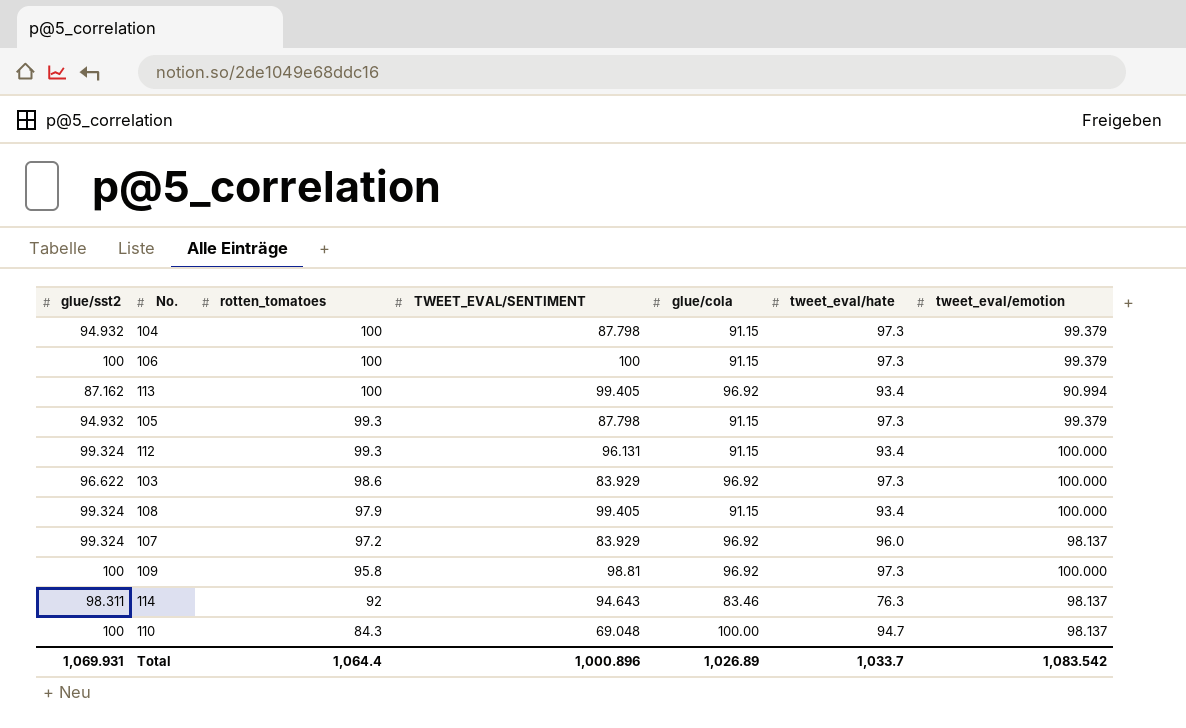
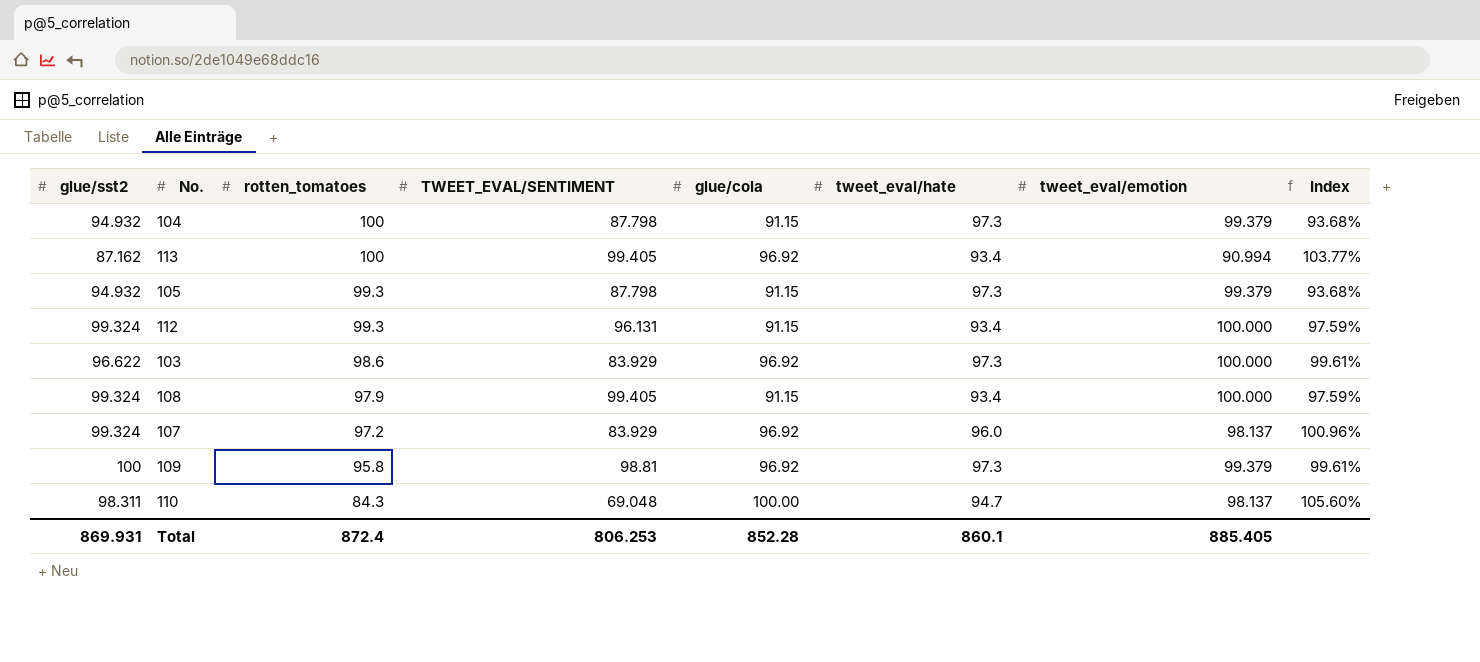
column Index | formula: none -> [glue/cola] / [tweet_eval/hate]
row 106: 100 | 100 | 100 | 91.15 | 97.3 | 99.379 -> none
row 114: 98.311 | 92 | 94.643 | 83.46 | 76.3 | 98.137 -> none
109 | tweet_eval/emotion: 100.000 -> 99.379
110 | glue/sst2: 100 -> 98.311
Total | glue/sst2: 1,069.931 -> 869.931
Total | rotten_tomatoes: 1,064.4 -> 872.4
Total | TWEET_EVAL/SENTIMENT: 1,000.896 -> 806.253
Total | glue/cola: 1,026.89 -> 852.28
Total | tweet_eval/hate: 1,033.7 -> 860.1
Total | tweet_eval/emotion: 1,083.542 -> 885.405

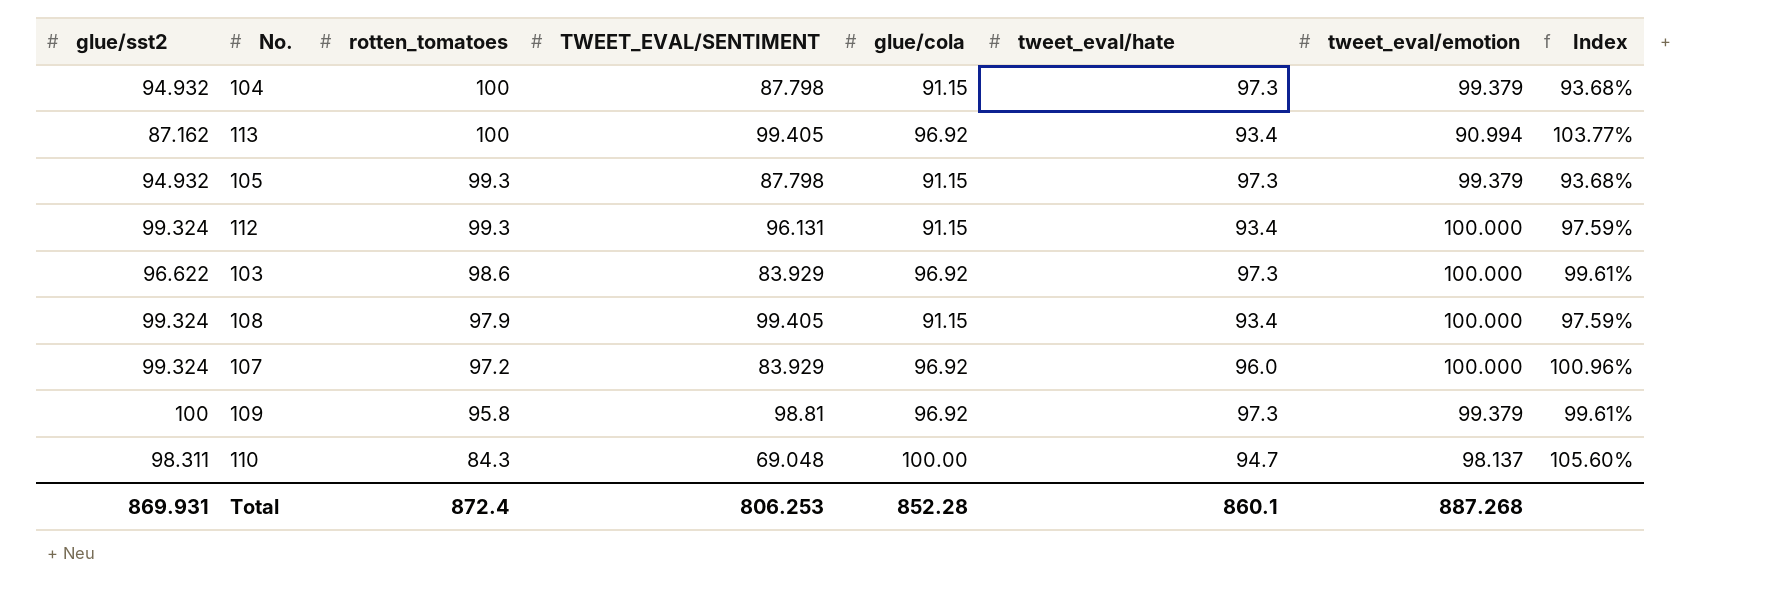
107 | tweet_eval/emotion: 98.137 -> 100.000
Total | tweet_eval/emotion: 885.405 -> 887.268

